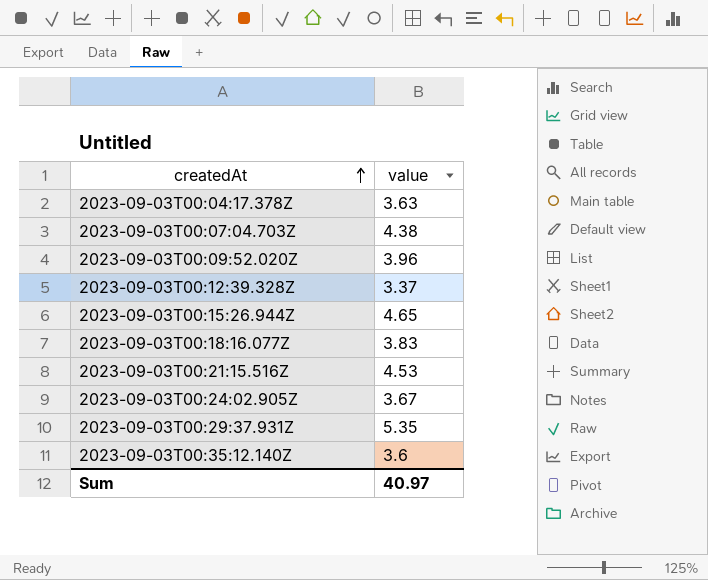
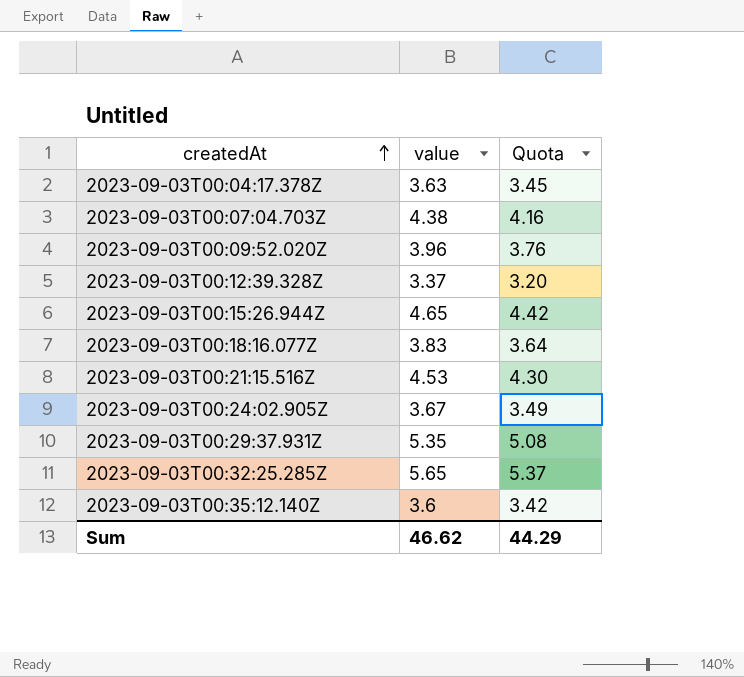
column Quota | formula: none -> [value] * 0.95
row 2023-09-03T00:32:25.285Z: none -> 5.65 | 5.37
Sum | value: 40.97 -> 46.62

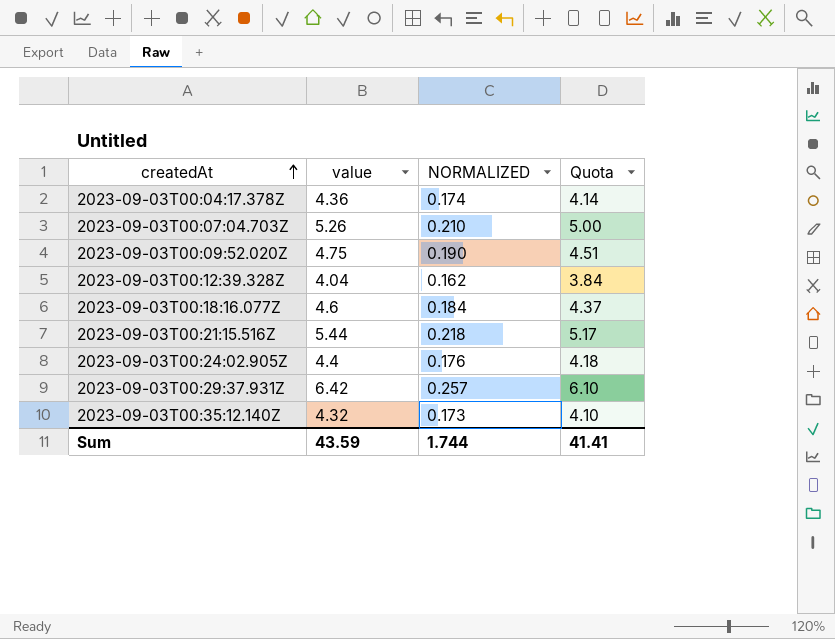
column NORMALIZED | formula: none -> [value] * 0.04
row 2023-09-03T00:15:26.944Z: 4.65 | 4.42 -> none
row 2023-09-03T00:32:25.285Z: 5.65 | 5.37 -> none
2023-09-03T00:04:17.378Z | value: 3.63 -> 4.36
2023-09-03T00:04:17.378Z | Quota: 3.45 -> 4.14
2023-09-03T00:07:04.703Z | value: 4.38 -> 5.26
2023-09-03T00:07:04.703Z | Quota: 4.16 -> 5.00
2023-09-03T00:09:52.020Z | value: 3.96 -> 4.75
2023-09-03T00:09:52.020Z | Quota: 3.76 -> 4.51
2023-09-03T00:12:39.328Z | value: 3.37 -> 4.04
2023-09-03T00:12:39.328Z | Quota: 3.20 -> 3.84
2023-09-03T00:18:16.077Z | value: 3.83 -> 4.6
2023-09-03T00:18:16.077Z | Quota: 3.64 -> 4.37
2023-09-03T00:21:15.516Z | value: 4.53 -> 5.44
2023-09-03T00:21:15.516Z | Quota: 4.30 -> 5.17
2023-09-03T00:24:02.905Z | value: 3.67 -> 4.4
2023-09-03T00:24:02.905Z | Quota: 3.49 -> 4.18
2023-09-03T00:29:37.931Z | value: 5.35 -> 6.42
2023-09-03T00:29:37.931Z | Quota: 5.08 -> 6.10
2023-09-03T00:35:12.140Z | value: 3.6 -> 4.32
2023-09-03T00:35:12.140Z | Quota: 3.42 -> 4.10
Sum | value: 46.62 -> 43.59
Sum | Quota: 44.29 -> 41.41

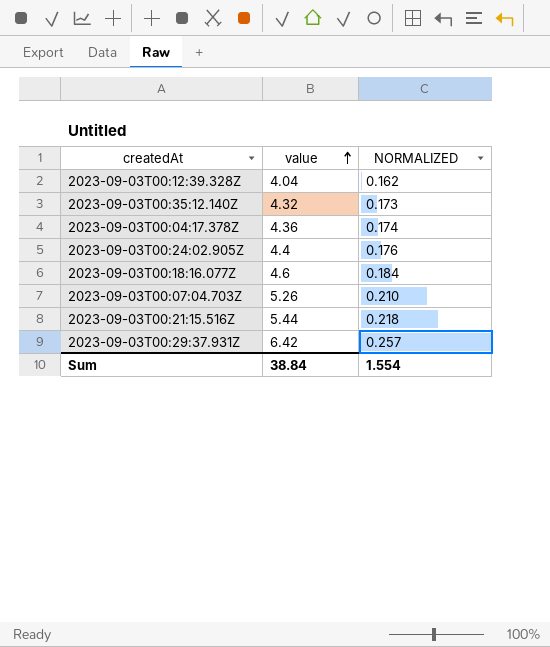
row order: createdAt ascending -> value ascending
column Quota | formula: [value] * 0.95 -> none
row 2023-09-03T00:09:52.020Z: 4.75 | 0.190 | 4.51 -> none
Sum | value: 43.59 -> 38.84
Sum | NORMALIZED: 1.744 -> 1.554

